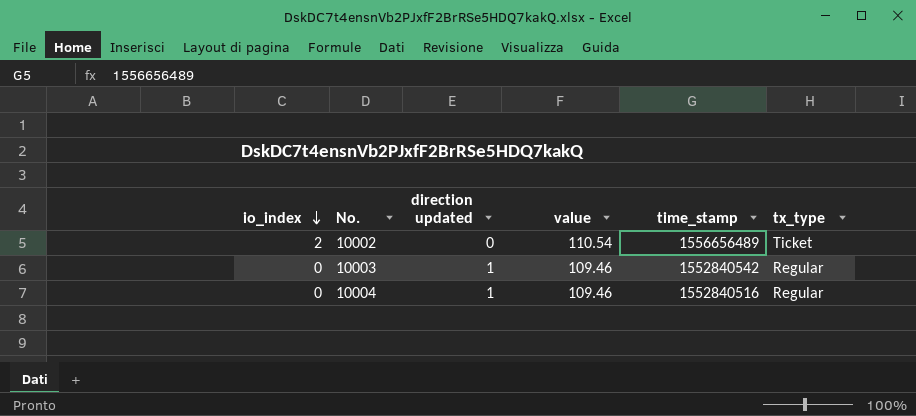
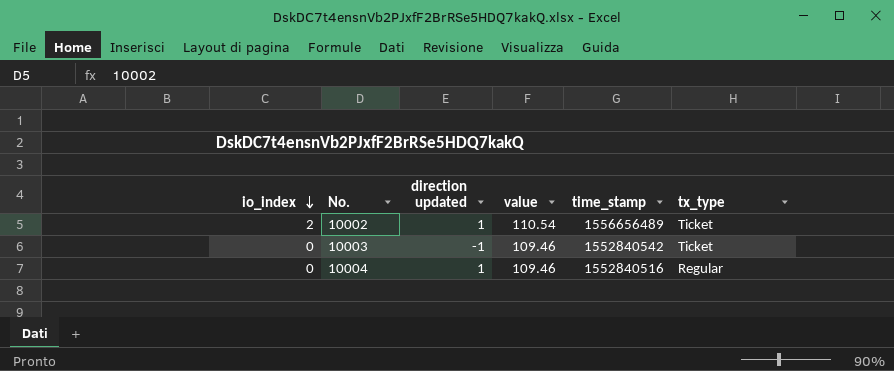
10002 | direction updated: 0 -> 1
10003 | direction updated: 1 -> -1
10003 | tx_type: Regular -> Ticket

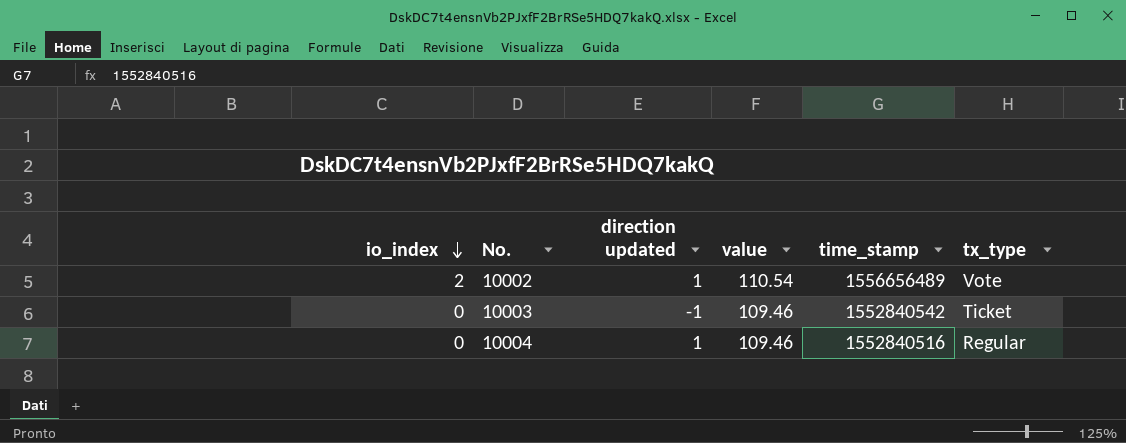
10002 | tx_type: Ticket -> Vote

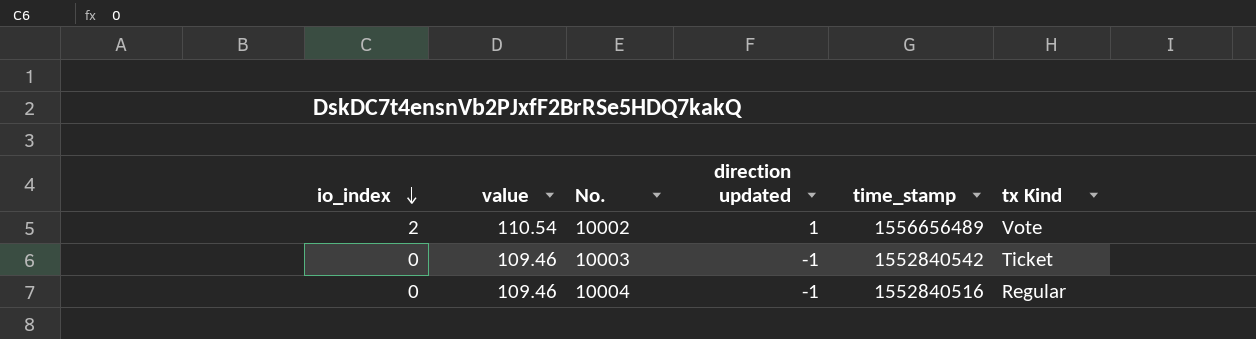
column value | position: 4 -> 2
column name: tx_type -> tx Kind
10004 | direction updated: 1 -> -1

